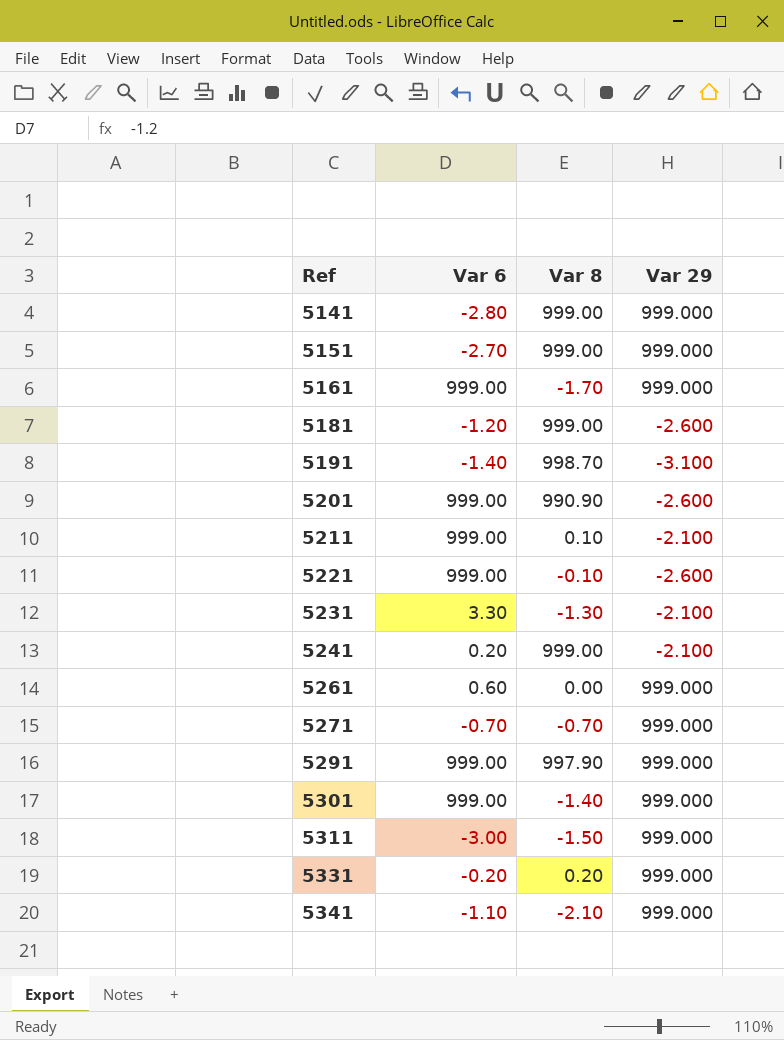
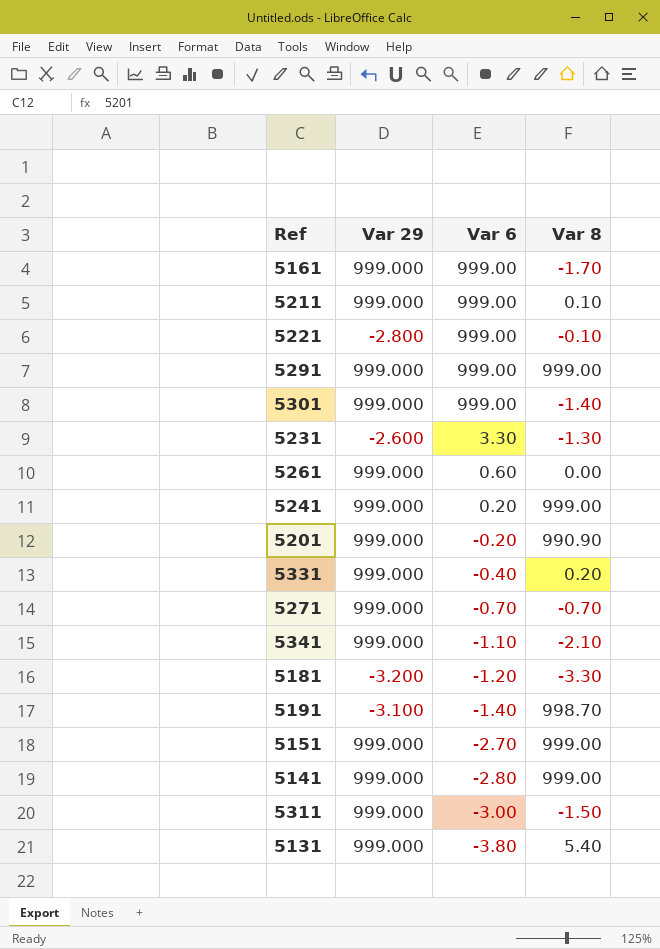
row order: Ref ascending -> Var 6 descending
column Var 29 | position: 4 -> 2
5211 | Var 29: -2.100 -> 999.000
5221 | Var 29: -2.600 -> -2.800
5291 | Var 8: 997.90 -> 999.00
5231 | Var 29: -2.100 -> -2.600
5241 | Var 29: -2.100 -> 999.000
5201 | Var 29: -2.600 -> 999.000
5201 | Var 6: 999.00 -> -0.20
5331 | Var 6: -0.20 -> -0.40
5181 | Var 29: -2.600 -> -3.200
5181 | Var 8: 999.00 -> -3.30
row 5131: none -> 999.000 | -3.80 | 5.40

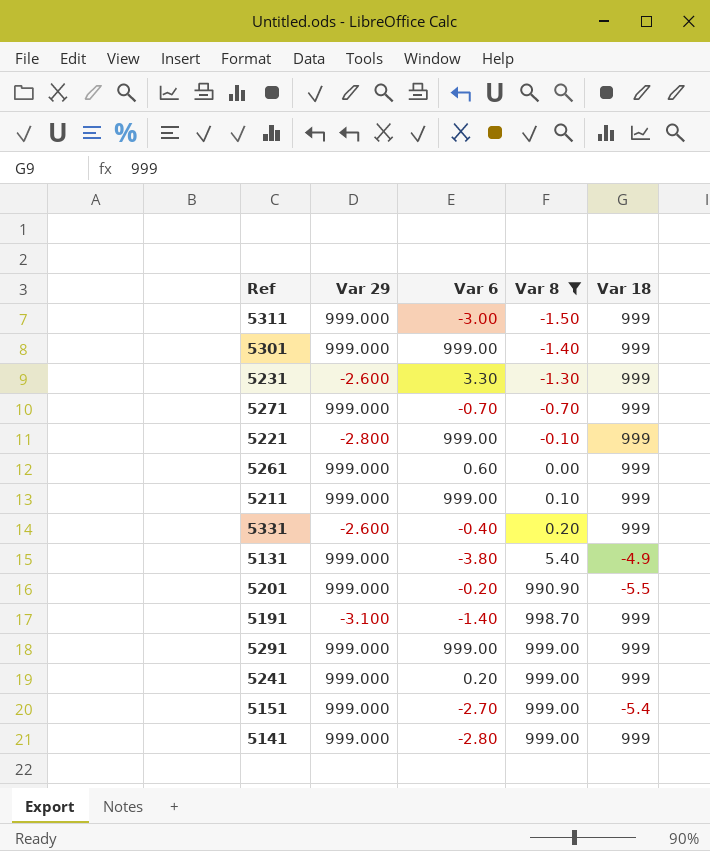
filter: none -> Var 8 >= -1.50
row order: Var 6 descending -> Var 8 ascending
column Var 18 | position: none -> 5
5331 | Var 29: 999.000 -> -2.600

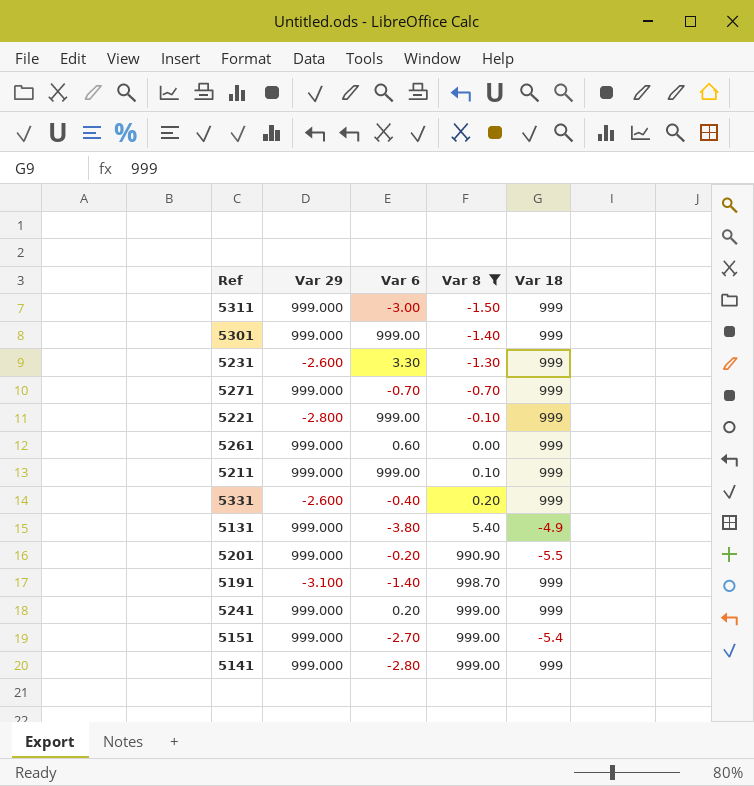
row 5291: 999.000 | 999.00 | 999.00 | 999 -> none

